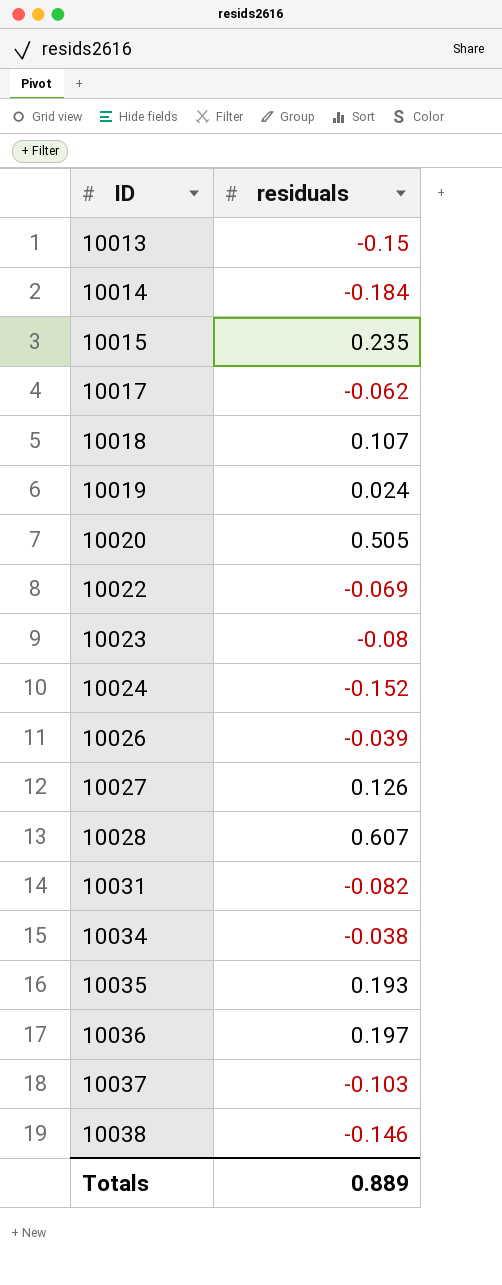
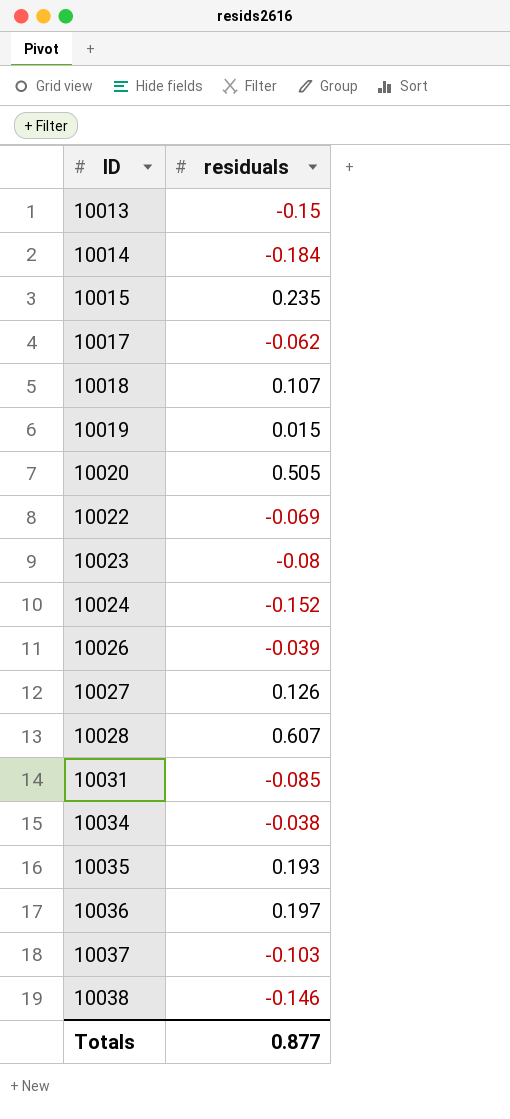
10019 | residuals: 0.024 -> 0.015
10031 | residuals: -0.082 -> -0.085
Totals | residuals: 0.889 -> 0.877

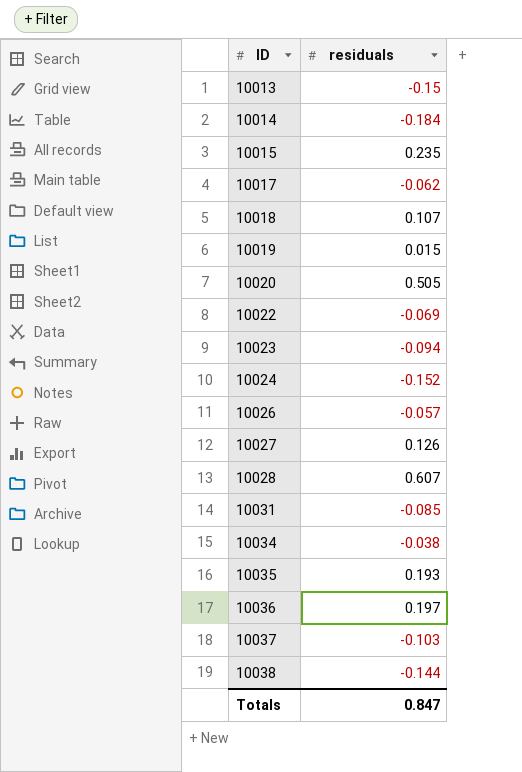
10023 | residuals: -0.08 -> -0.094
10026 | residuals: -0.039 -> -0.057
10038 | residuals: -0.146 -> -0.144
Totals | residuals: 0.877 -> 0.847

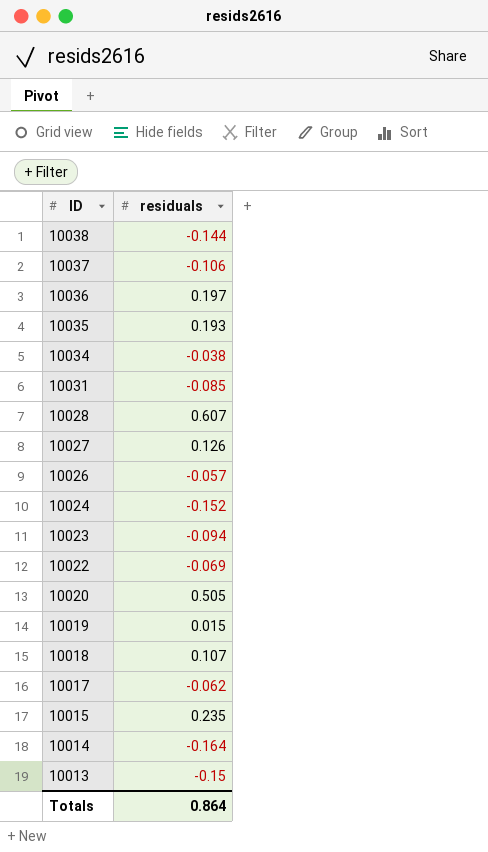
row order: ID ascending -> ID descending
10037 | residuals: -0.103 -> -0.106
10014 | residuals: -0.184 -> -0.164
Totals | residuals: 0.847 -> 0.864

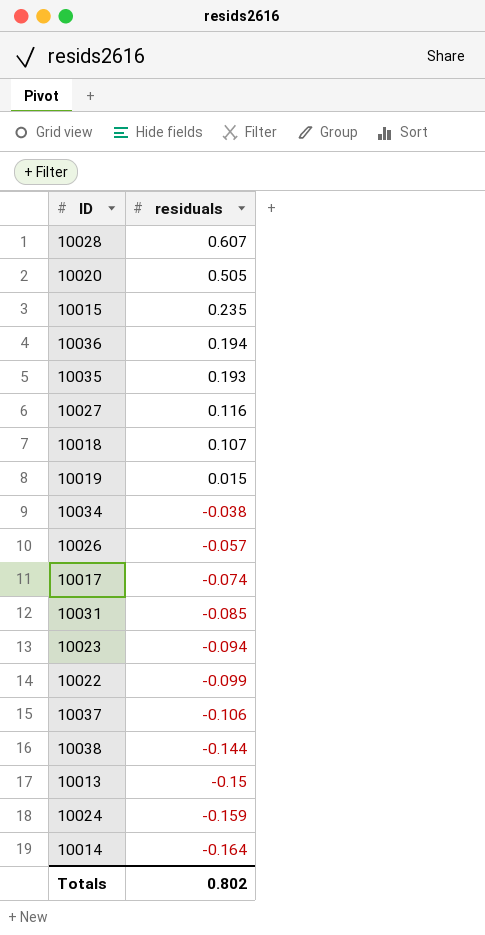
row order: ID descending -> residuals descending
10036 | residuals: 0.197 -> 0.194
10027 | residuals: 0.126 -> 0.116
10017 | residuals: -0.062 -> -0.074
10022 | residuals: -0.069 -> -0.099
10024 | residuals: -0.152 -> -0.159
Totals | residuals: 0.864 -> 0.802

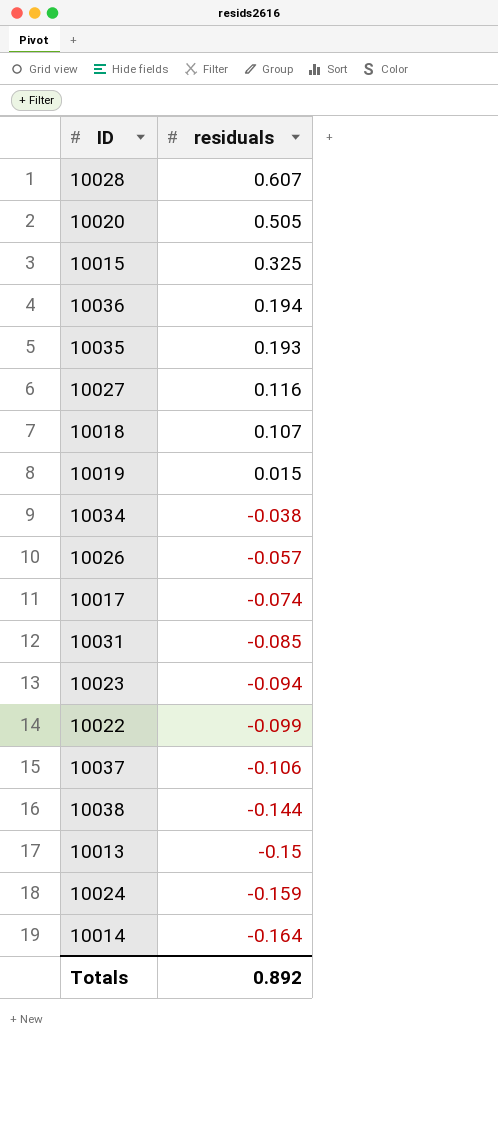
10015 | residuals: 0.235 -> 0.325
Totals | residuals: 0.802 -> 0.892

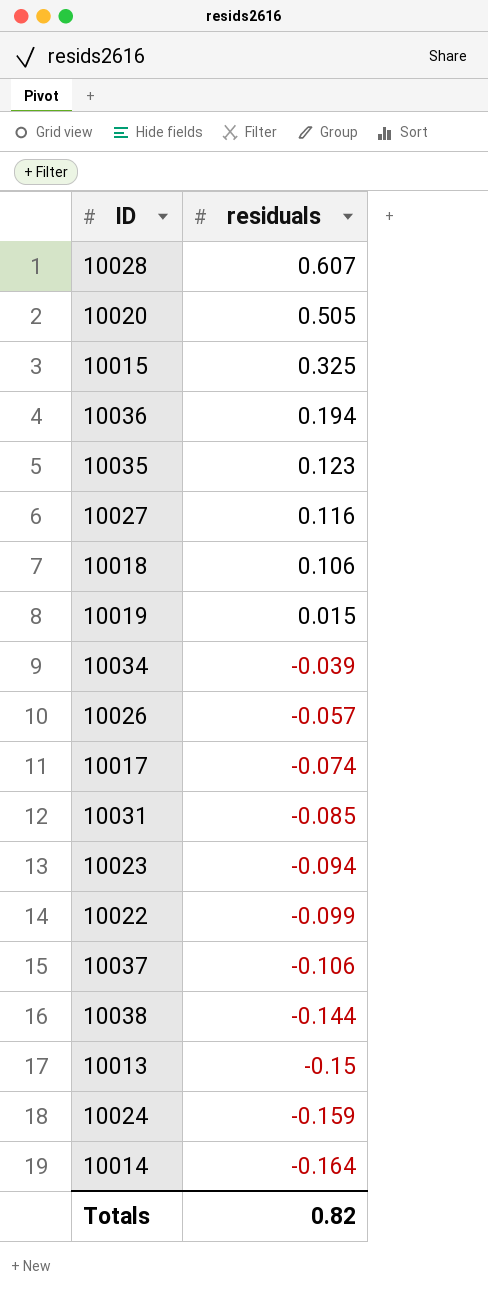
10035 | residuals: 0.193 -> 0.123
10018 | residuals: 0.107 -> 0.106
10034 | residuals: -0.038 -> -0.039
Totals | residuals: 0.892 -> 0.82

